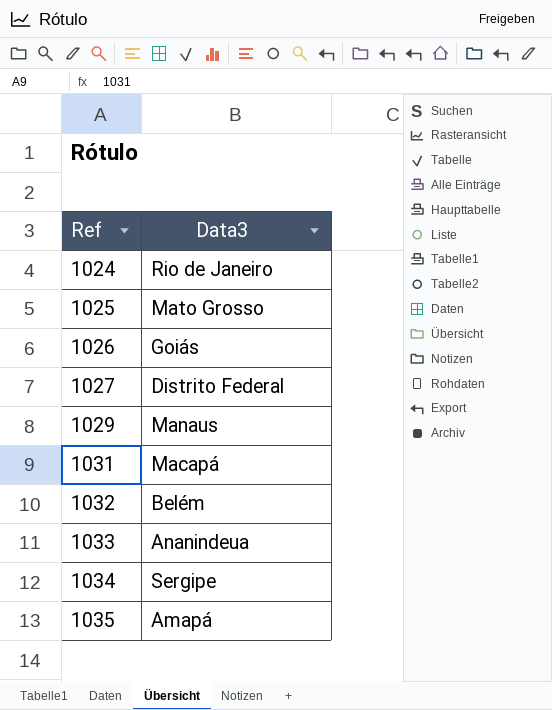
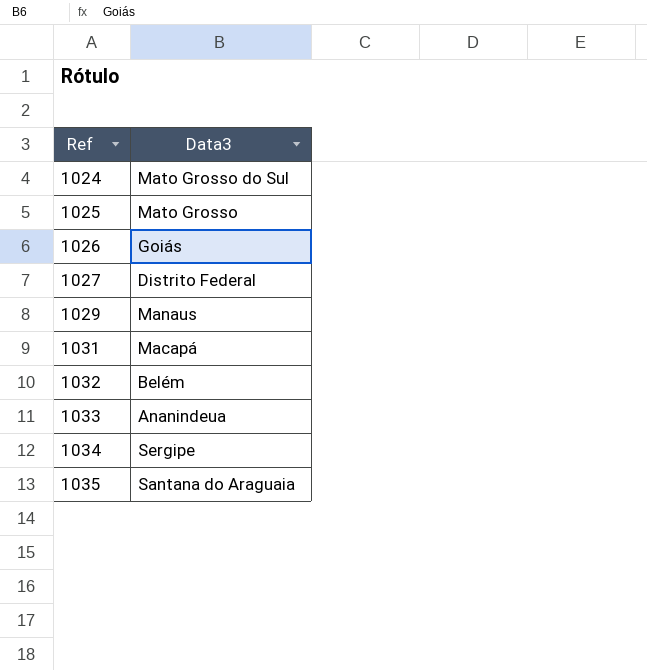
1024 | Data3: Rio de Janeiro -> Mato Grosso do Sul
1035 | Data3: Amapá -> Santana do Araguaia

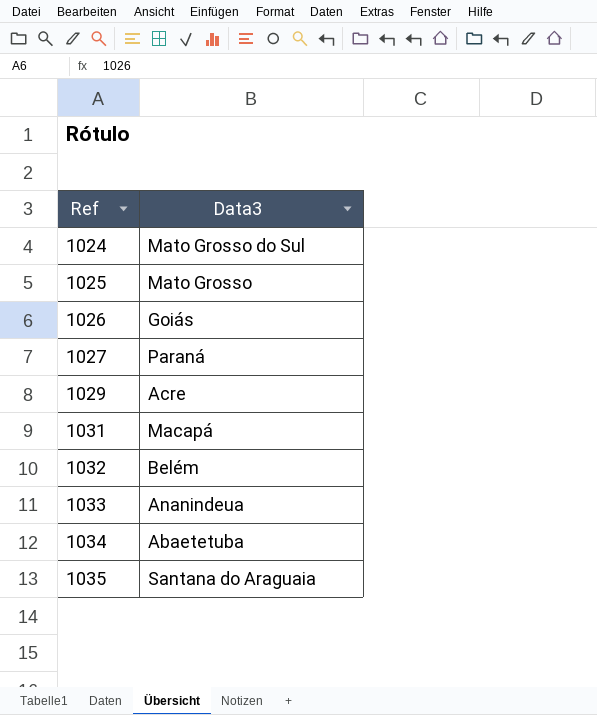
1027 | Data3: Distrito Federal -> Paraná
1029 | Data3: Manaus -> Acre
1034 | Data3: Sergipe -> Abaetetuba

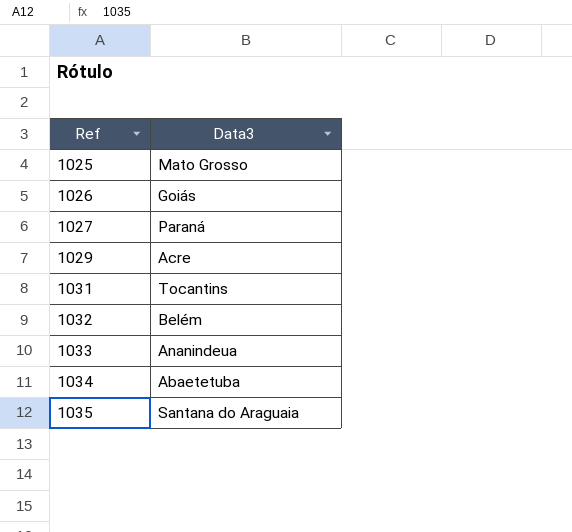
row 1024: Mato Grosso do Sul -> none
1031 | Data3: Macapá -> Tocantins

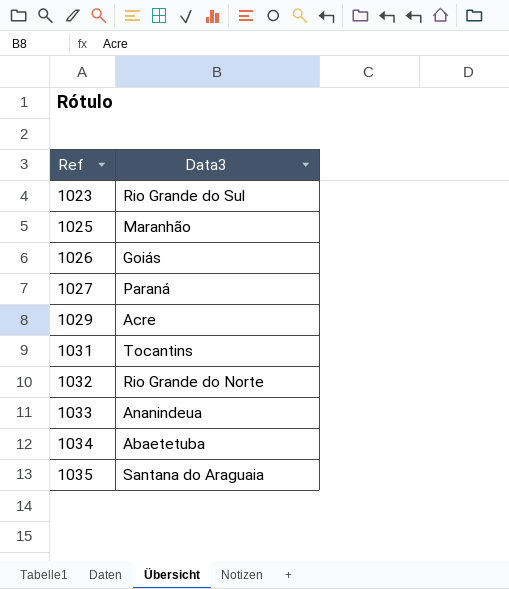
row 1023: none -> Rio Grande do Sul
1025 | Data3: Mato Grosso -> Maranhão
1032 | Data3: Belém -> Rio Grande do Norte

